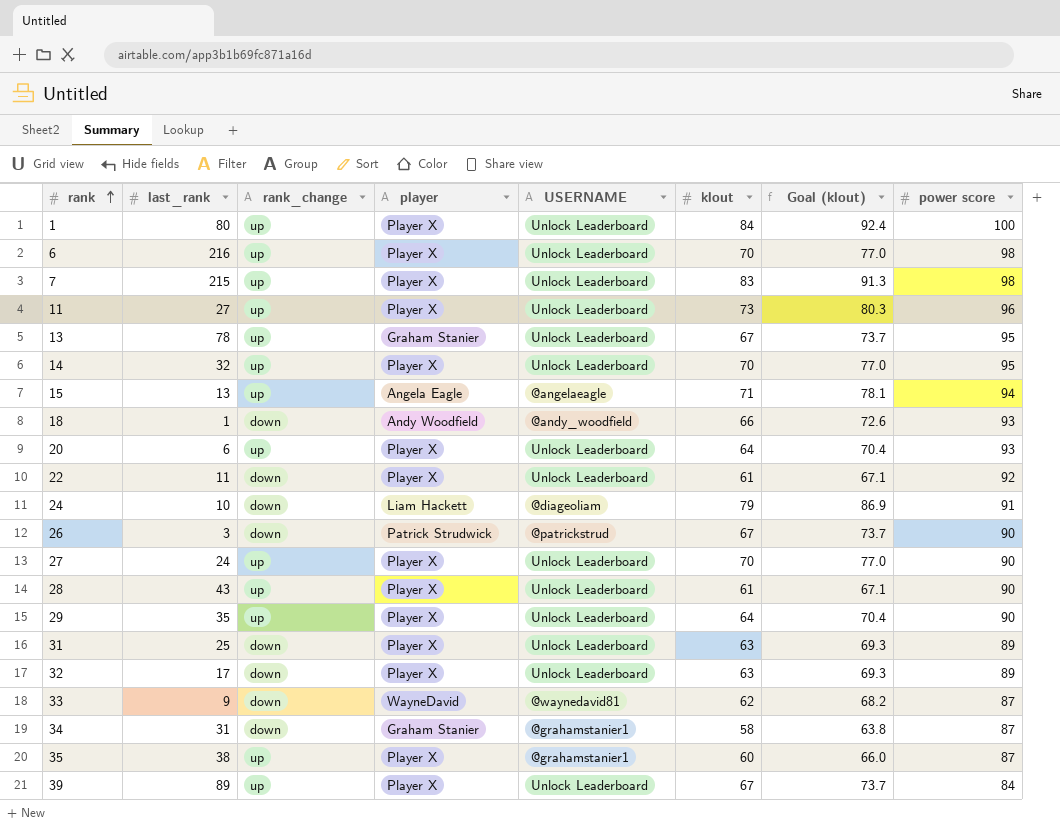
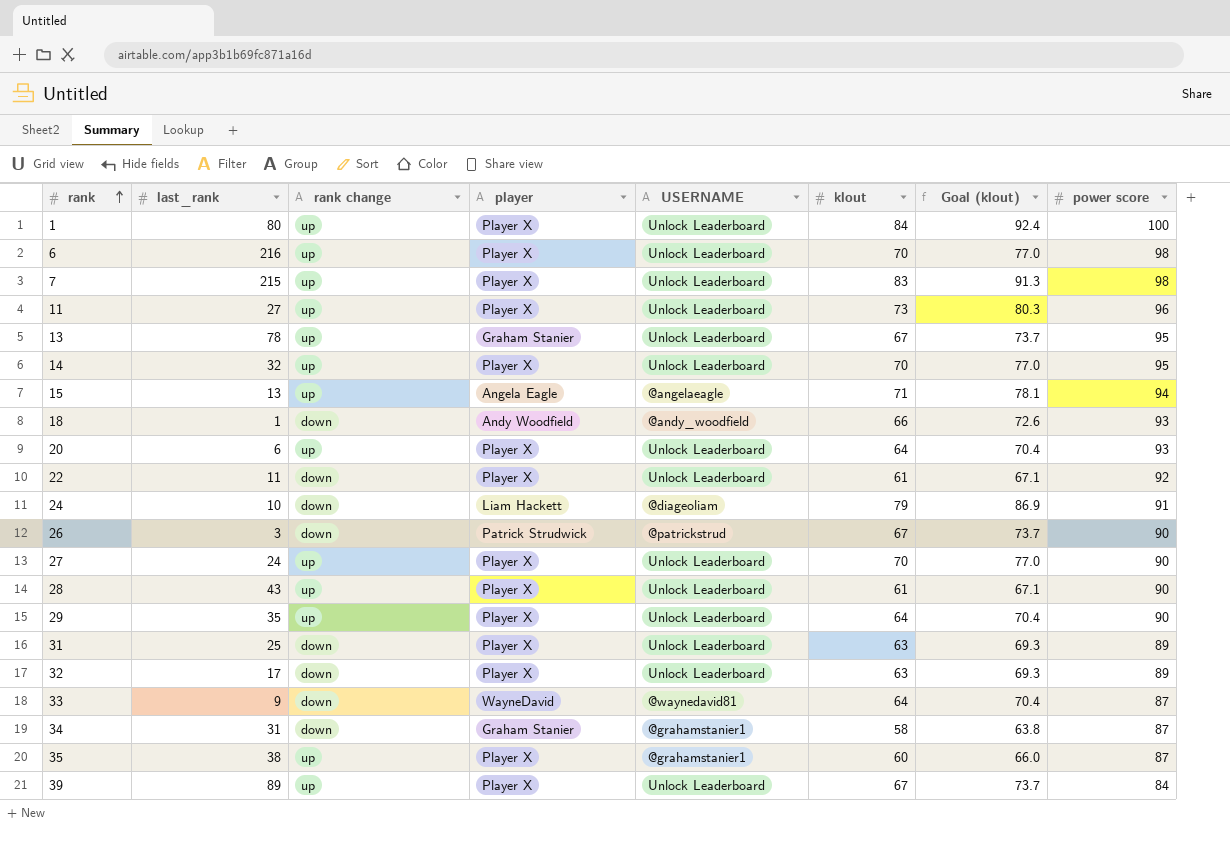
column name: rank_change -> rank change
33 | klout: 62 -> 64
33 | Goal (klout): 68.2 -> 70.4

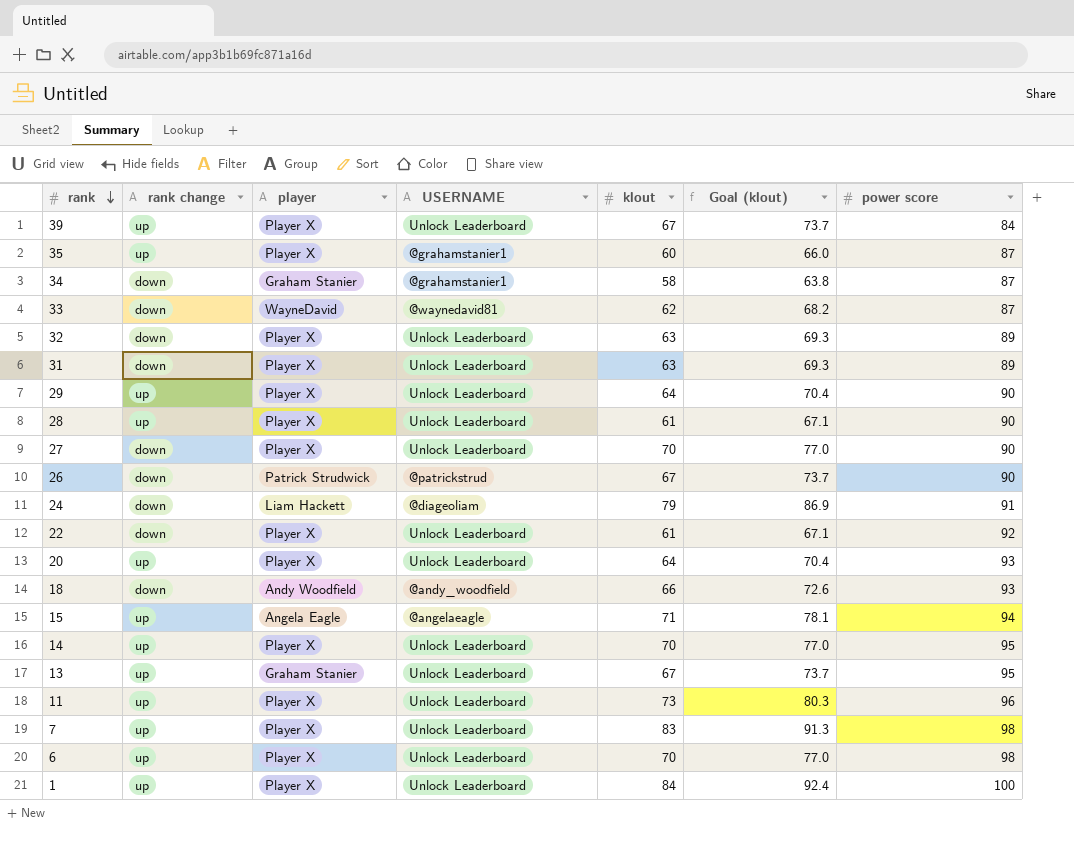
row order: rank ascending -> rank descending
column last_rank | position: 2 -> none
33 | klout: 64 -> 62
33 | Goal (klout): 70.4 -> 68.2
27 | rank change: up -> down

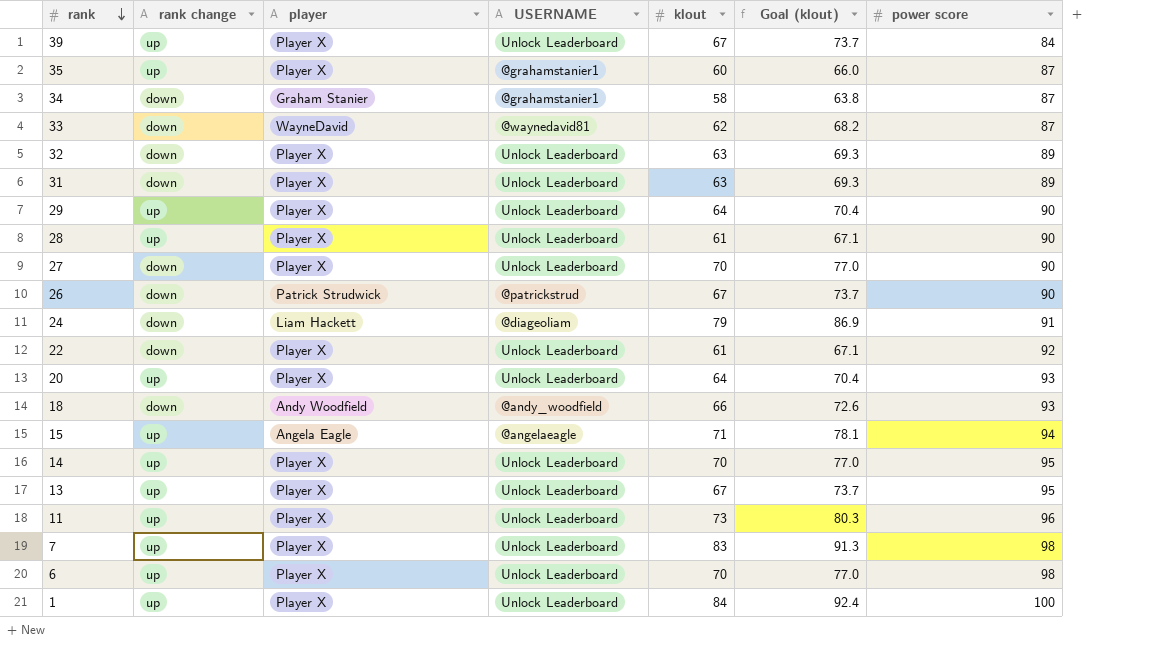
13 | player: Graham Stanier -> Player X

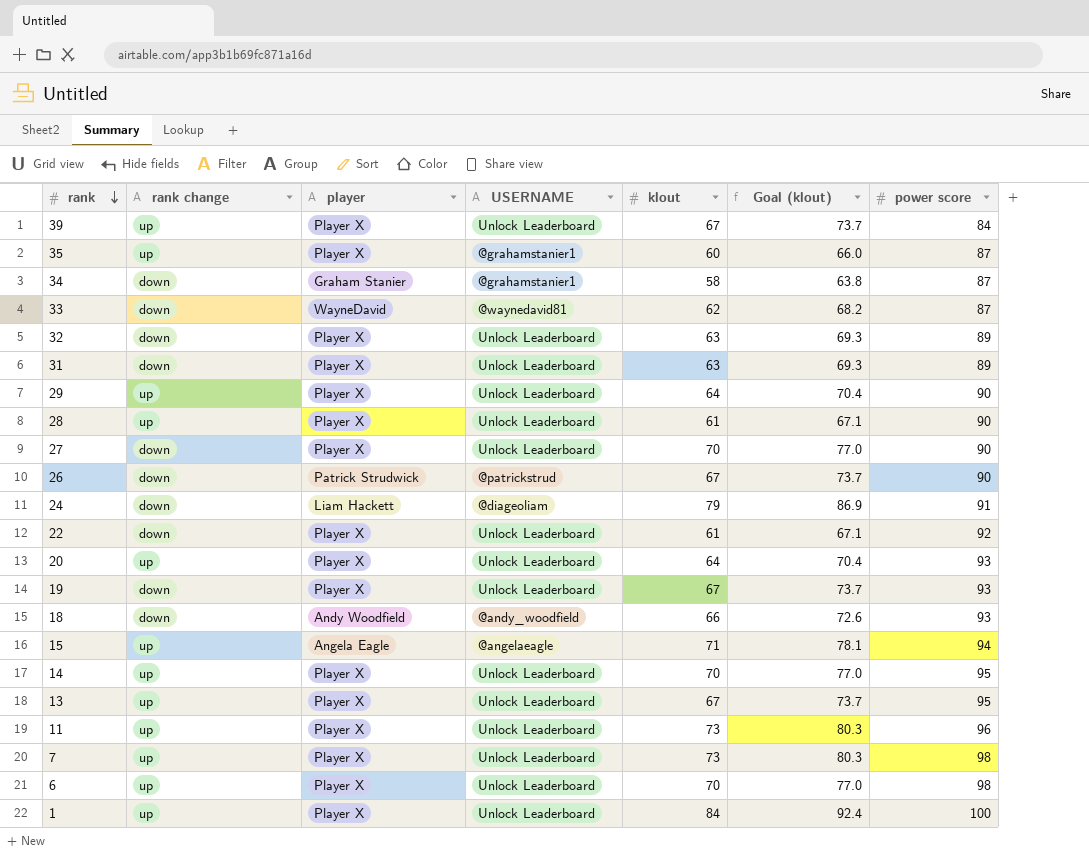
row 19: none -> down | Player X | Unlock Leaderboard | 67 | 73.7 | 93
7 | klout: 83 -> 73
7 | Goal (klout): 91.3 -> 80.3

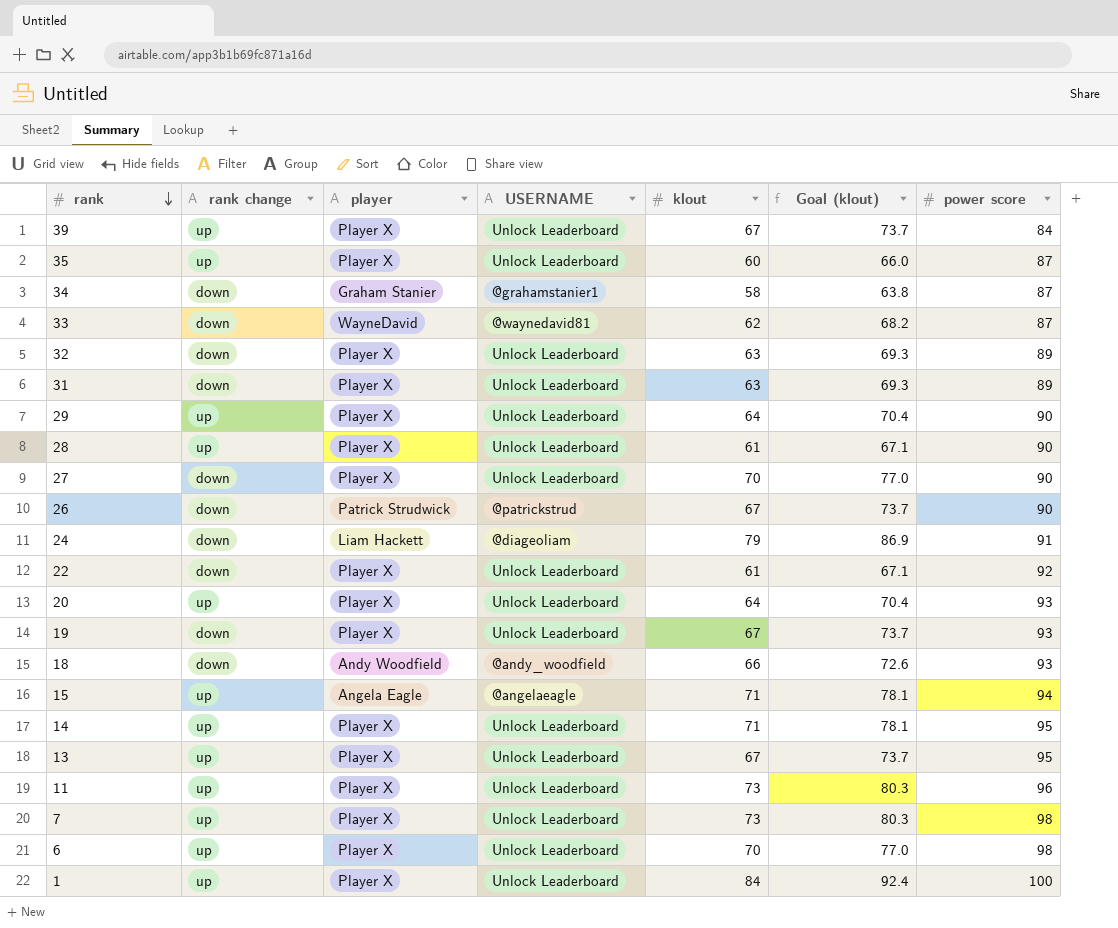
35 | USERNAME: @grahamstanier1 -> Unlock Leaderboard
14 | klout: 70 -> 71
14 | Goal (klout): 77.0 -> 78.1

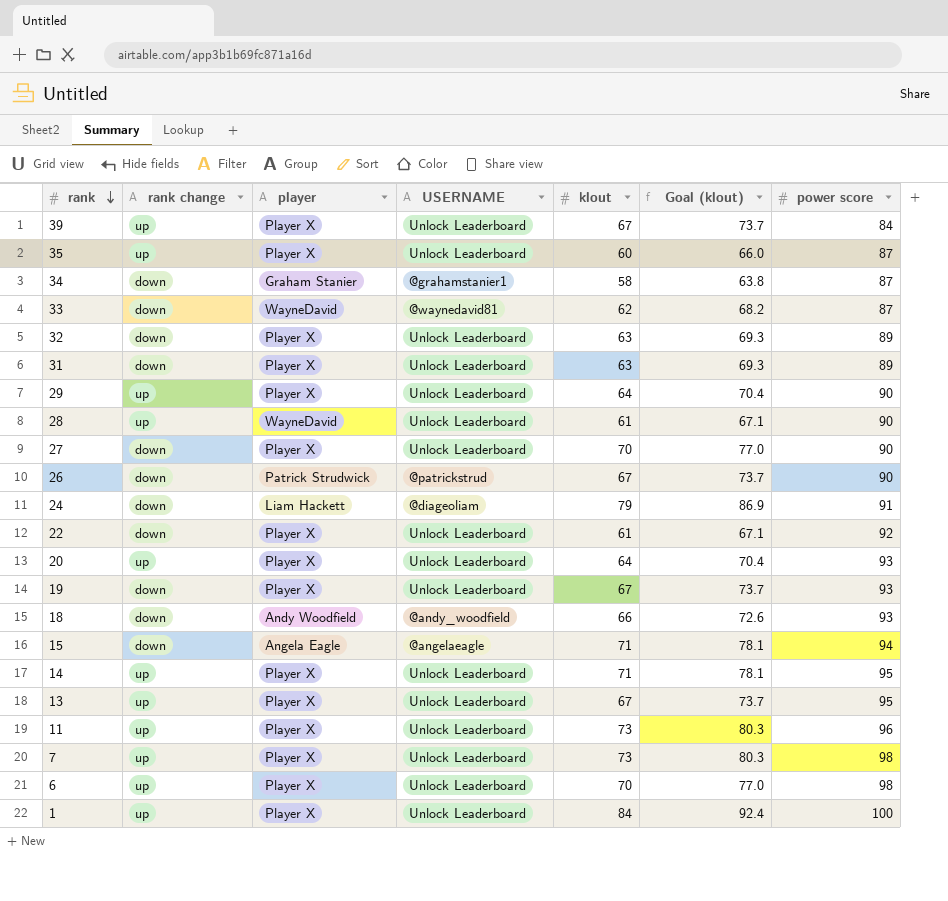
28 | player: Player X -> WayneDavid
15 | rank change: up -> down

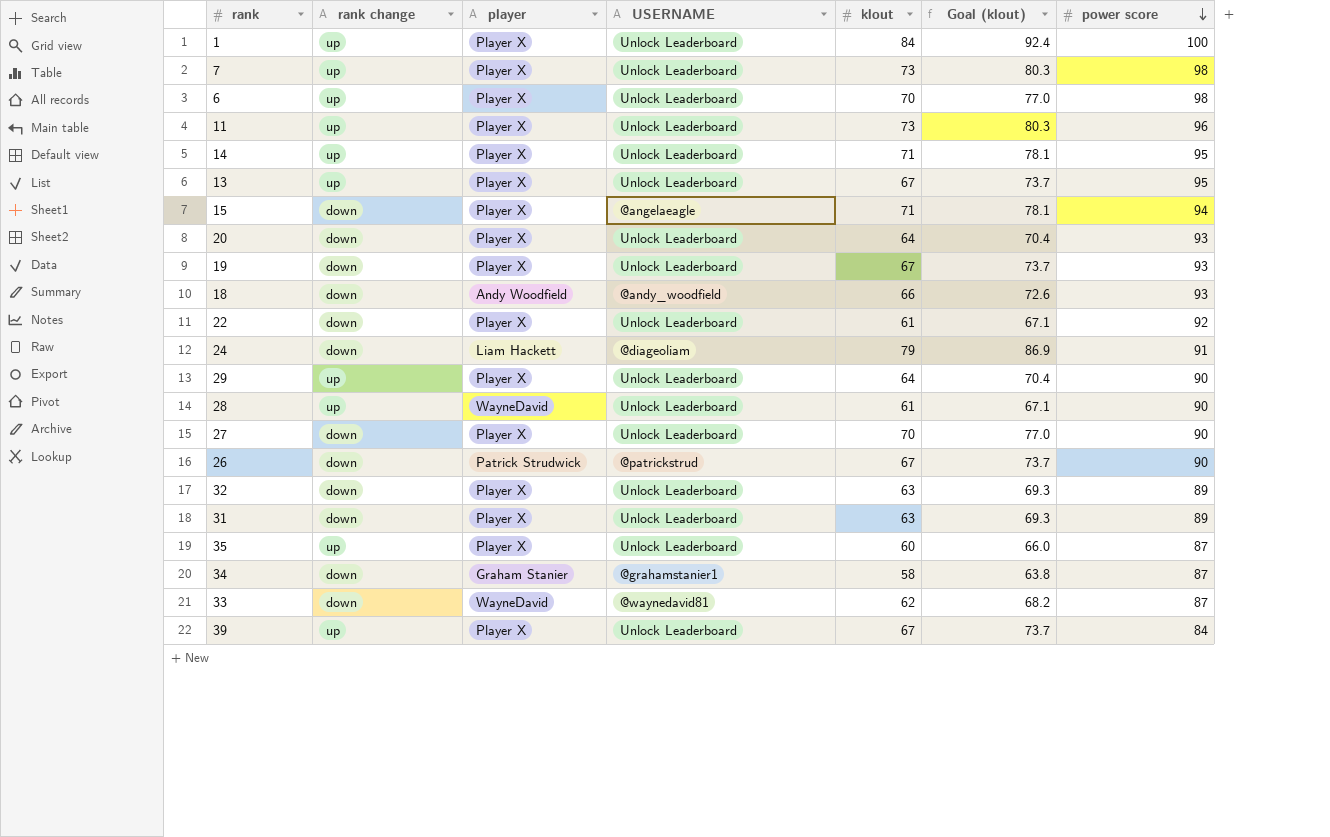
row order: rank descending -> power score descending
15 | player: Angela Eagle -> Player X
20 | rank change: up -> down

